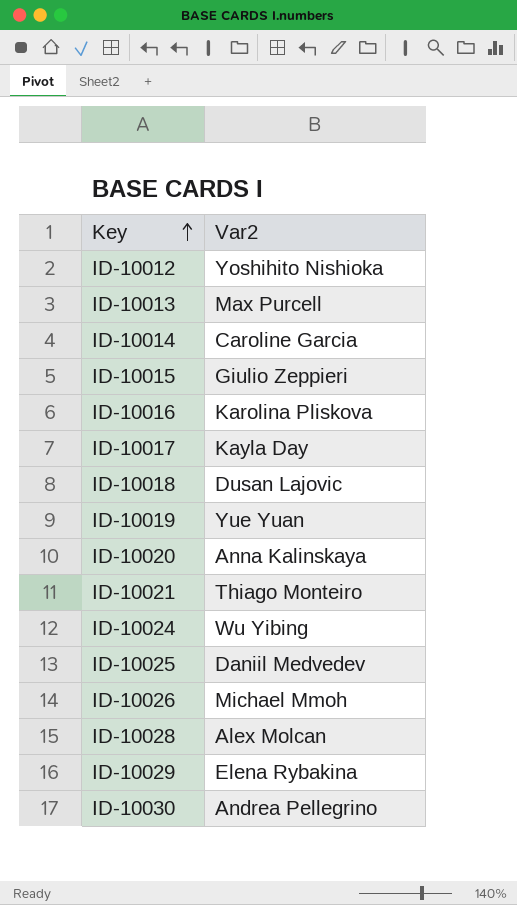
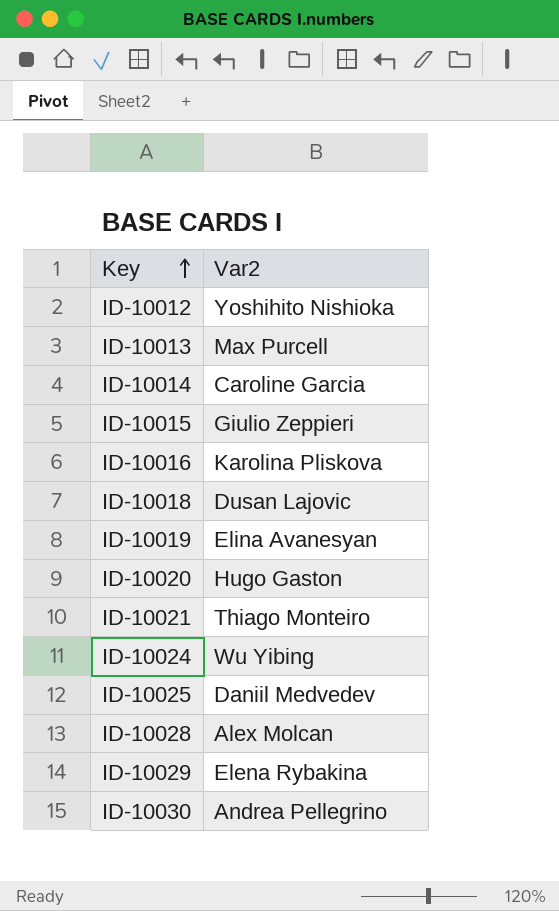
row ID-10017: Kayla Day -> none
row ID-10026: Michael Mmoh -> none
ID-10019 | Var2: Yue Yuan -> Elina Avanesyan
ID-10020 | Var2: Anna Kalinskaya -> Hugo Gaston

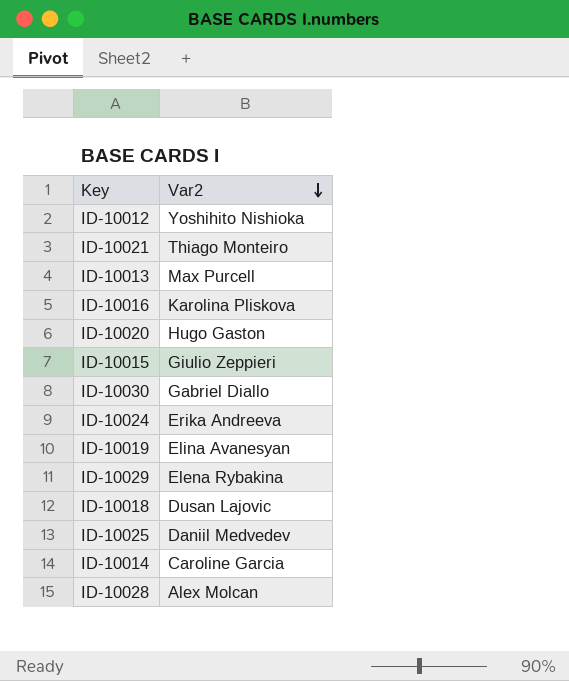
row order: Key ascending -> Var2 descending
ID-10030 | Var2: Andrea Pellegrino -> Gabriel Diallo
ID-10024 | Var2: Wu Yibing -> Erika Andreeva

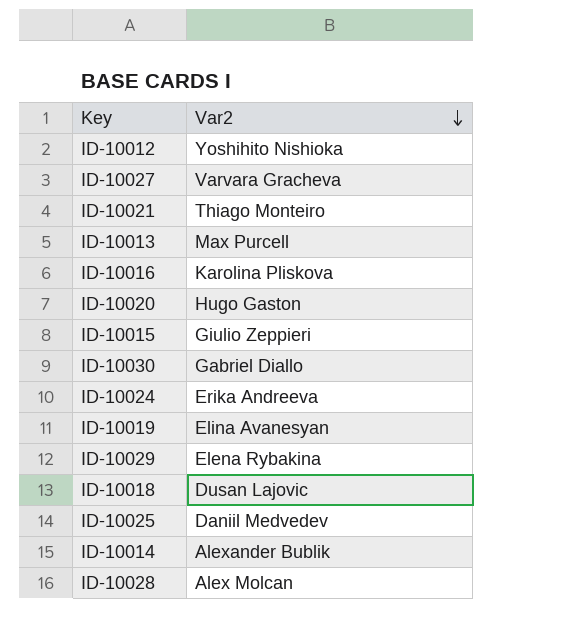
row ID-10027: none -> Varvara Gracheva
ID-10014 | Var2: Caroline Garcia -> Alexander Bublik

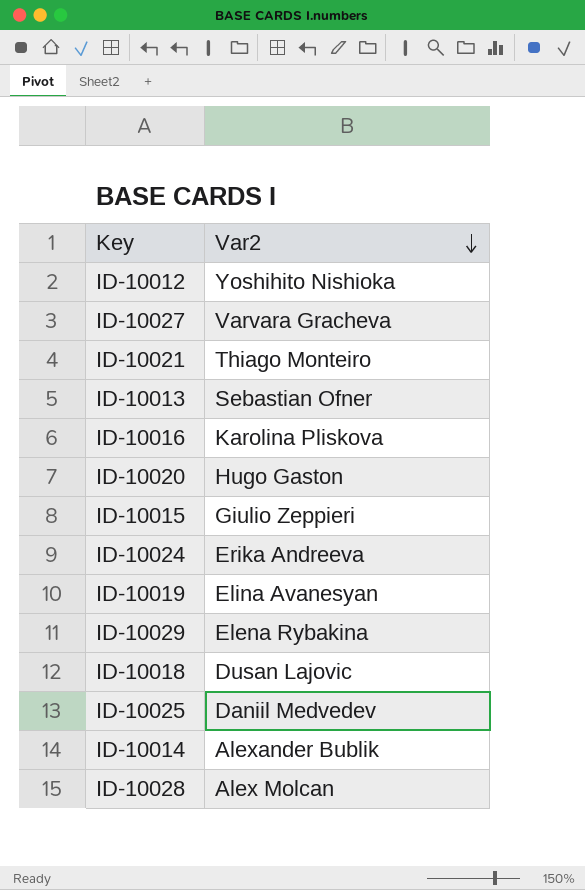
row ID-10030: Gabriel Diallo -> none
ID-10013 | Var2: Max Purcell -> Sebastian Ofner

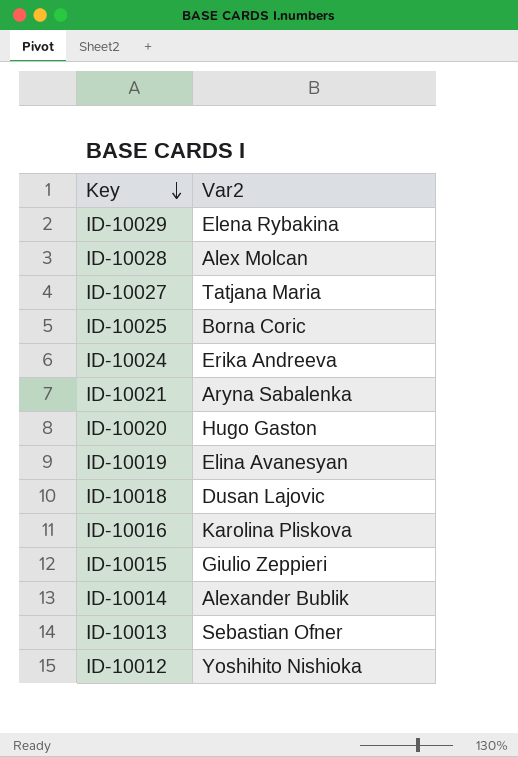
row order: Var2 descending -> Key descending
ID-10027 | Var2: Varvara Gracheva -> Tatjana Maria
ID-10025 | Var2: Daniil Medvedev -> Borna Coric
ID-10021 | Var2: Thiago Monteiro -> Aryna Sabalenka

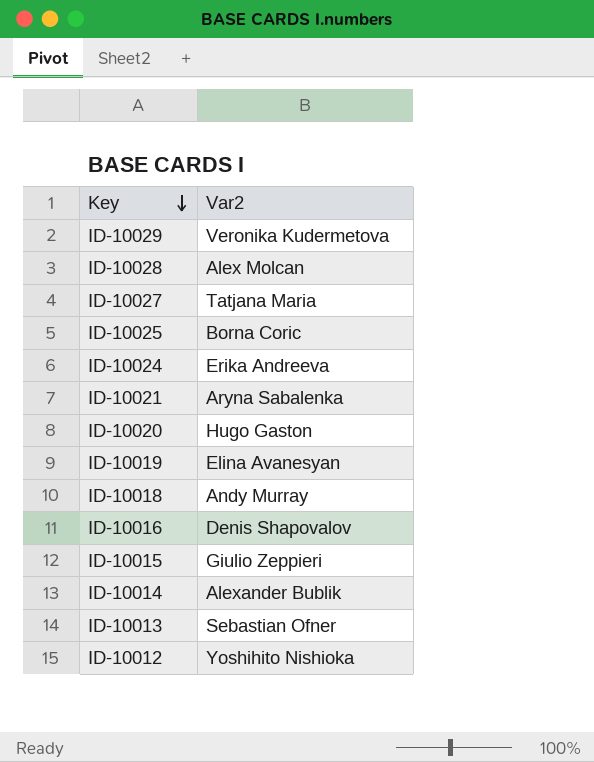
ID-10029 | Var2: Elena Rybakina -> Veronika Kudermetova
ID-10018 | Var2: Dusan Lajovic -> Andy Murray
ID-10016 | Var2: Karolina Pliskova -> Denis Shapovalov

